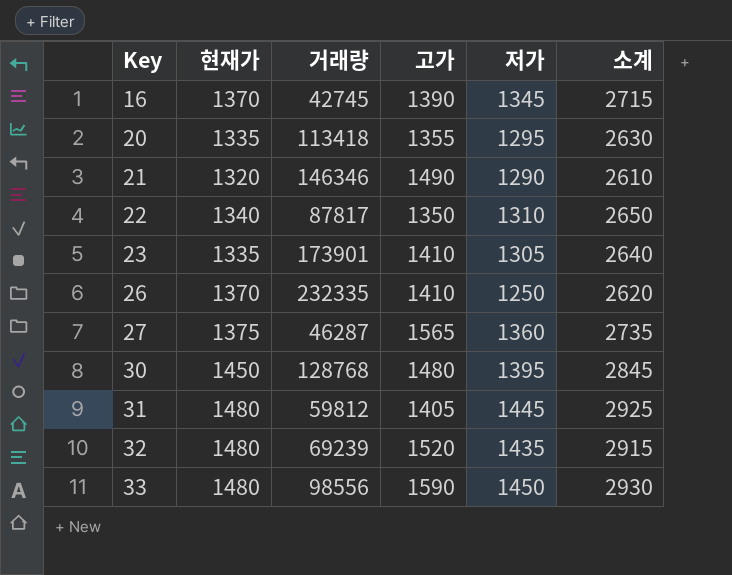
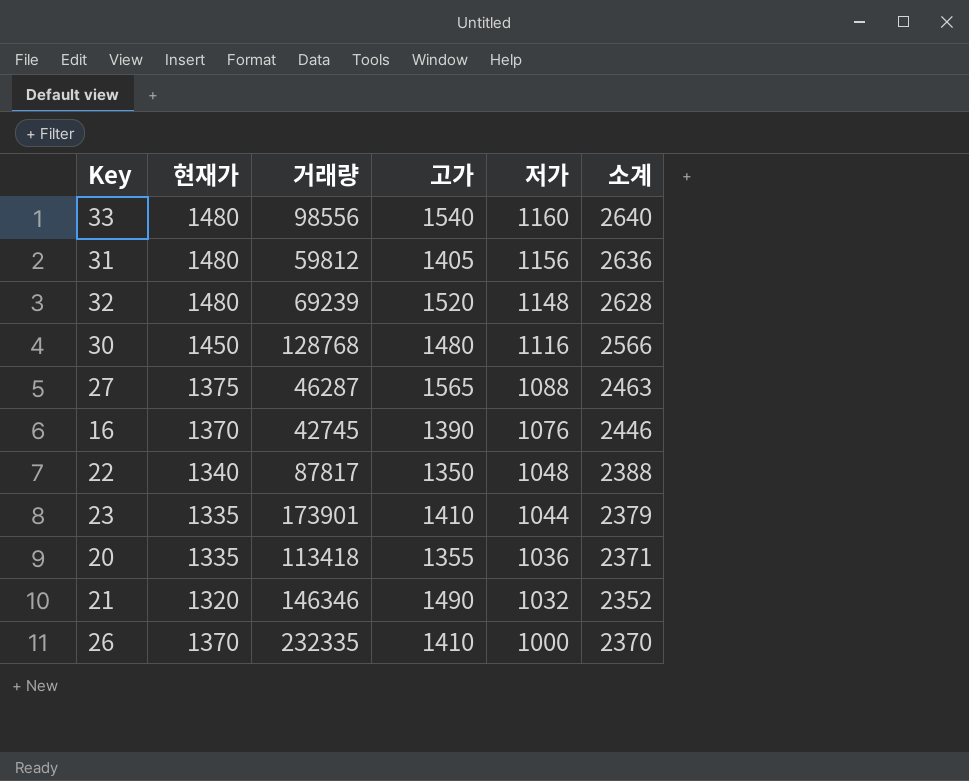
row order: Key ascending -> 저가 descending
33 | 고가: 1590 -> 1540
33 | 저가: 1450 -> 1160
33 | 소계: 2930 -> 2640
31 | 저가: 1445 -> 1156
31 | 소계: 2925 -> 2636
32 | 저가: 1435 -> 1148
32 | 소계: 2915 -> 2628
30 | 저가: 1395 -> 1116
30 | 소계: 2845 -> 2566
27 | 저가: 1360 -> 1088
27 | 소계: 2735 -> 2463
16 | 저가: 1345 -> 1076
16 | 소계: 2715 -> 2446
22 | 저가: 1310 -> 1048
22 | 소계: 2650 -> 2388
23 | 저가: 1305 -> 1044
23 | 소계: 2640 -> 2379
20 | 저가: 1295 -> 1036
20 | 소계: 2630 -> 2371
21 | 저가: 1290 -> 1032
21 | 소계: 2610 -> 2352
26 | 저가: 1250 -> 1000
26 | 소계: 2620 -> 2370

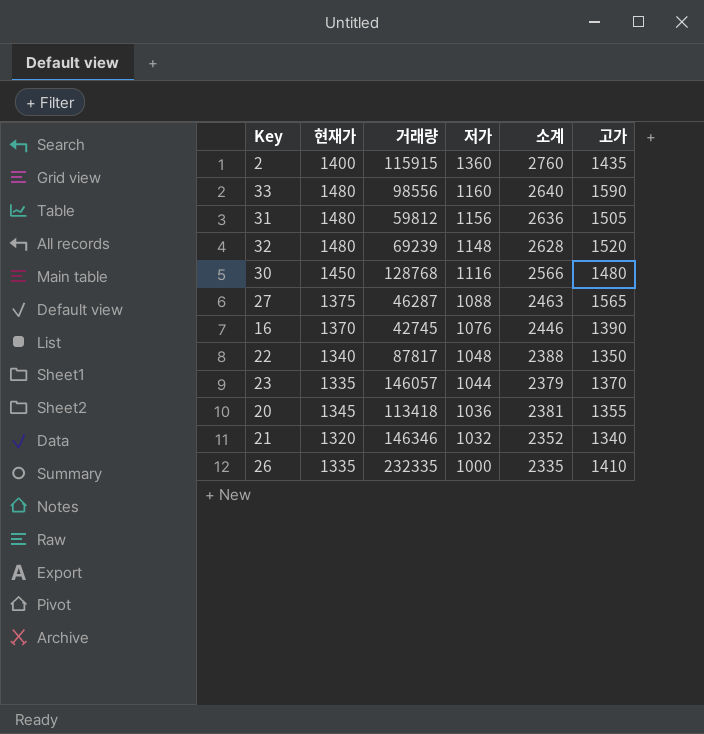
column 고가 | position: 4 -> 6
row 2: none -> 1400 | 115915 | 1360 | 2760 | 1435
33 | 고가: 1540 -> 1590
31 | 고가: 1405 -> 1505
23 | 거래량: 173901 -> 146057
23 | 고가: 1410 -> 1370
20 | 현재가: 1335 -> 1345
20 | 소계: 2371 -> 2381
21 | 고가: 1490 -> 1340
26 | 현재가: 1370 -> 1335
26 | 소계: 2370 -> 2335

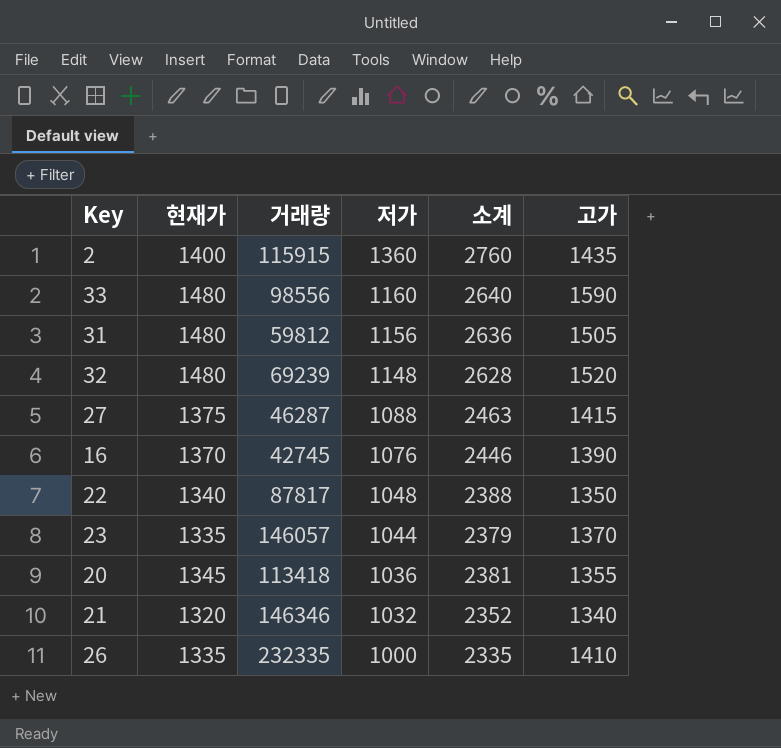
row 30: 1450 | 128768 | 1116 | 2566 | 1480 -> none
27 | 고가: 1565 -> 1415

